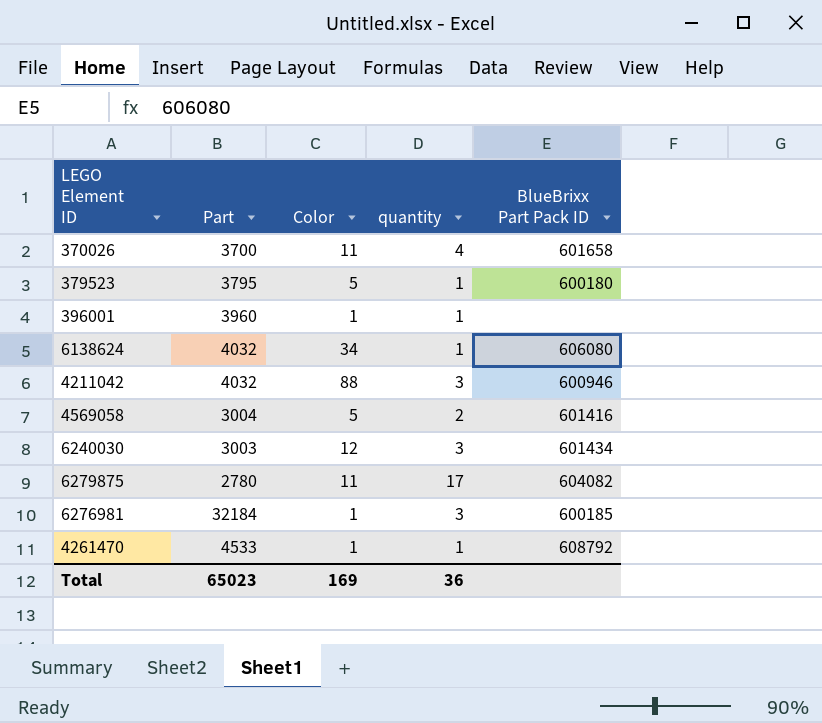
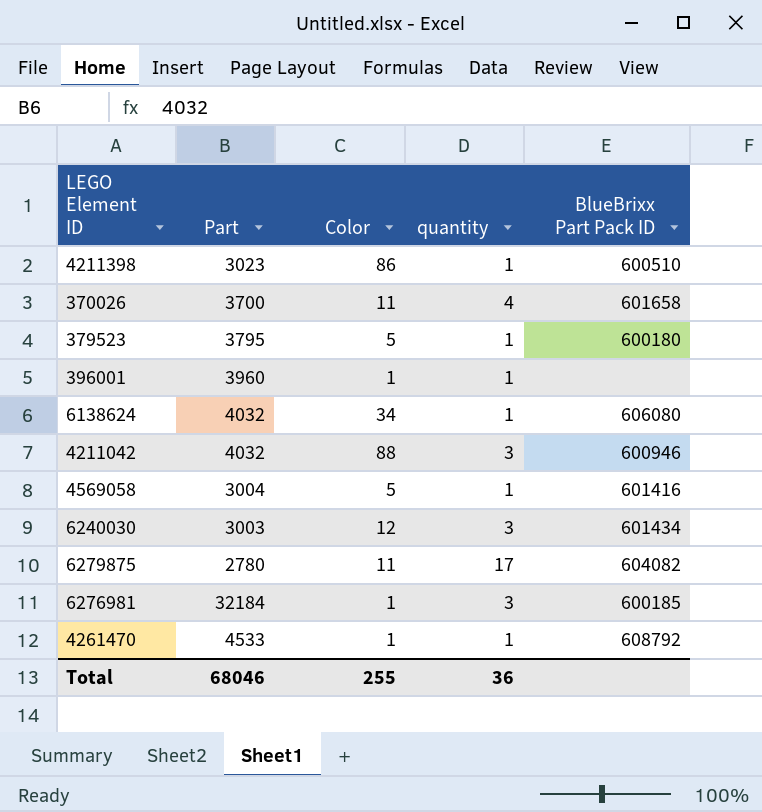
row 4211398: none -> 3023 | 86 | 1 | 600510
4569058 | quantity: 2 -> 1
Total | Part: 65023 -> 68046
Total | Color: 169 -> 255

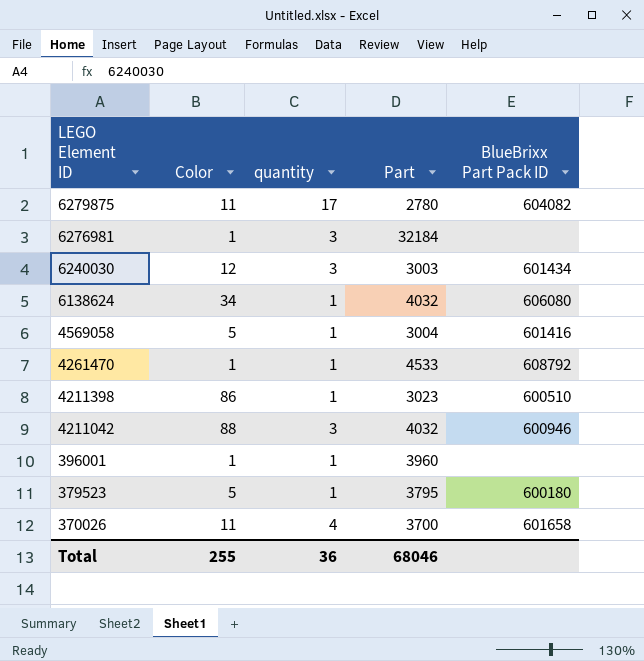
row order: none -> LEGO Element ID descending
column Part | position: 2 -> 4
6276981 | BlueBrixx Part Pack ID: 600185 -> none

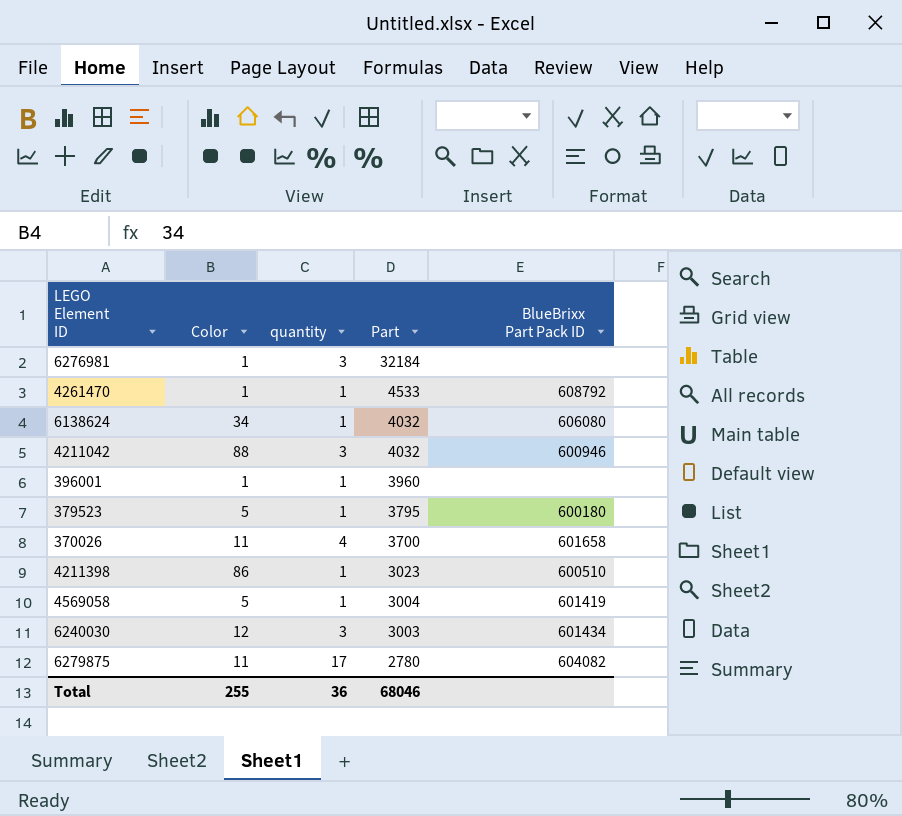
row order: LEGO Element ID descending -> Part descending
4569058 | BlueBrixx Part Pack ID: 601416 -> 601419

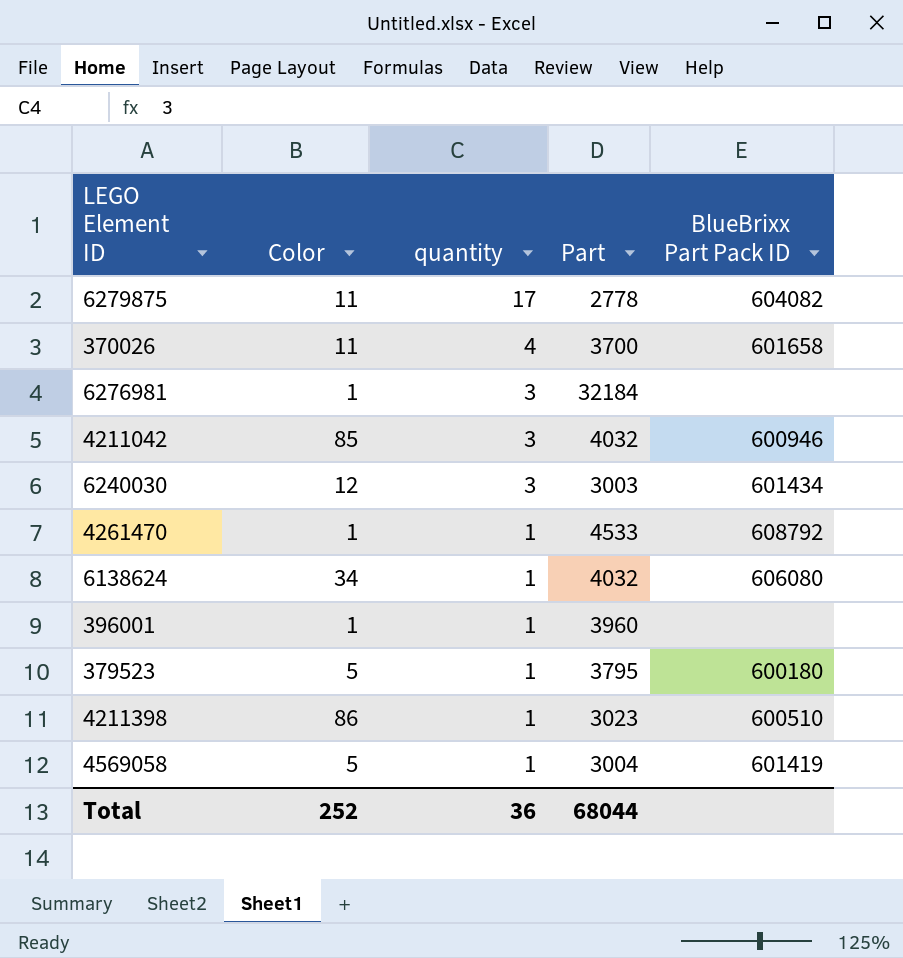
row order: Part descending -> quantity descending
6279875 | Part: 2780 -> 2778
4211042 | Color: 88 -> 85
Total | Color: 255 -> 252
Total | Part: 68046 -> 68044

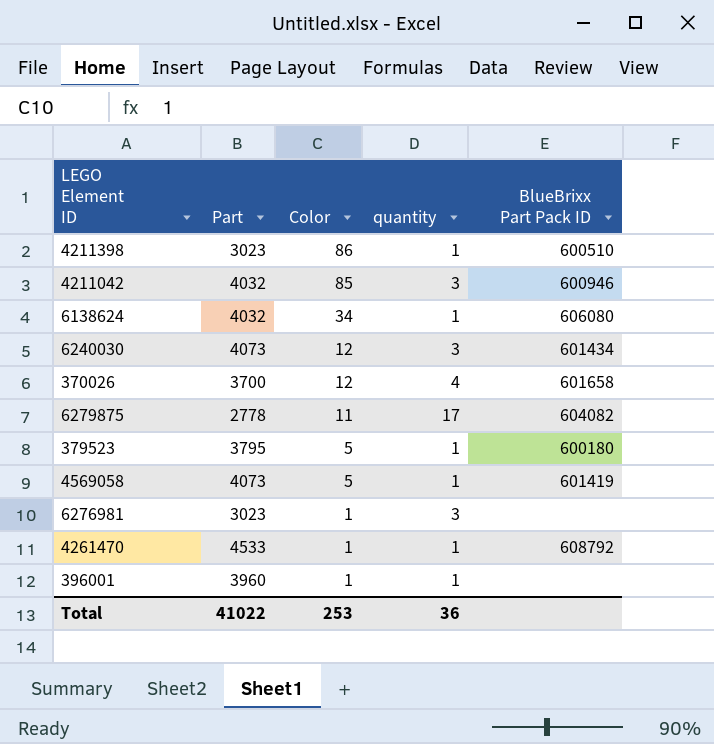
row order: quantity descending -> Color descending
column Part | position: 4 -> 2
6240030 | Part: 3003 -> 4073
370026 | Color: 11 -> 12
4569058 | Part: 3004 -> 4073
6276981 | Part: 32184 -> 3023
Total | Part: 68044 -> 41022
Total | Color: 252 -> 253

